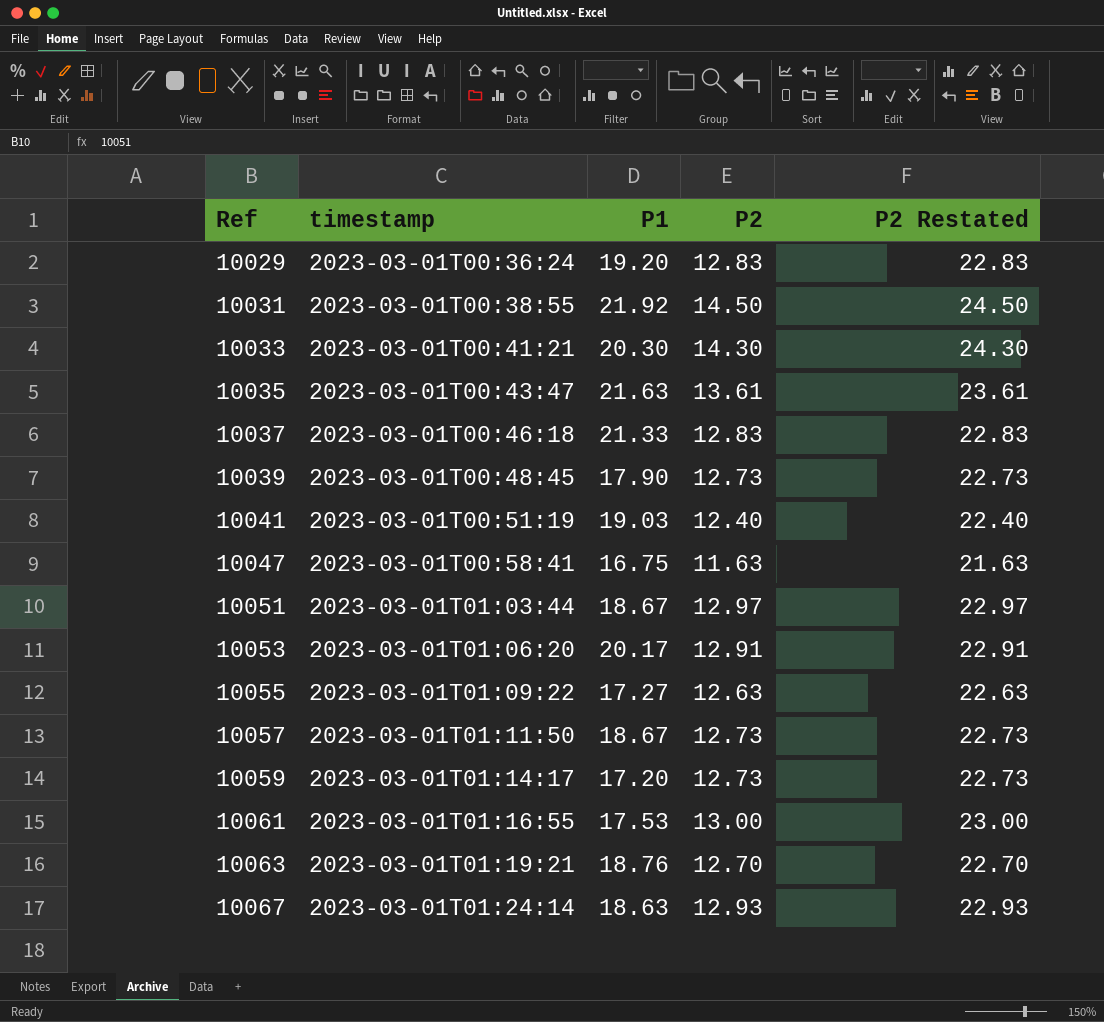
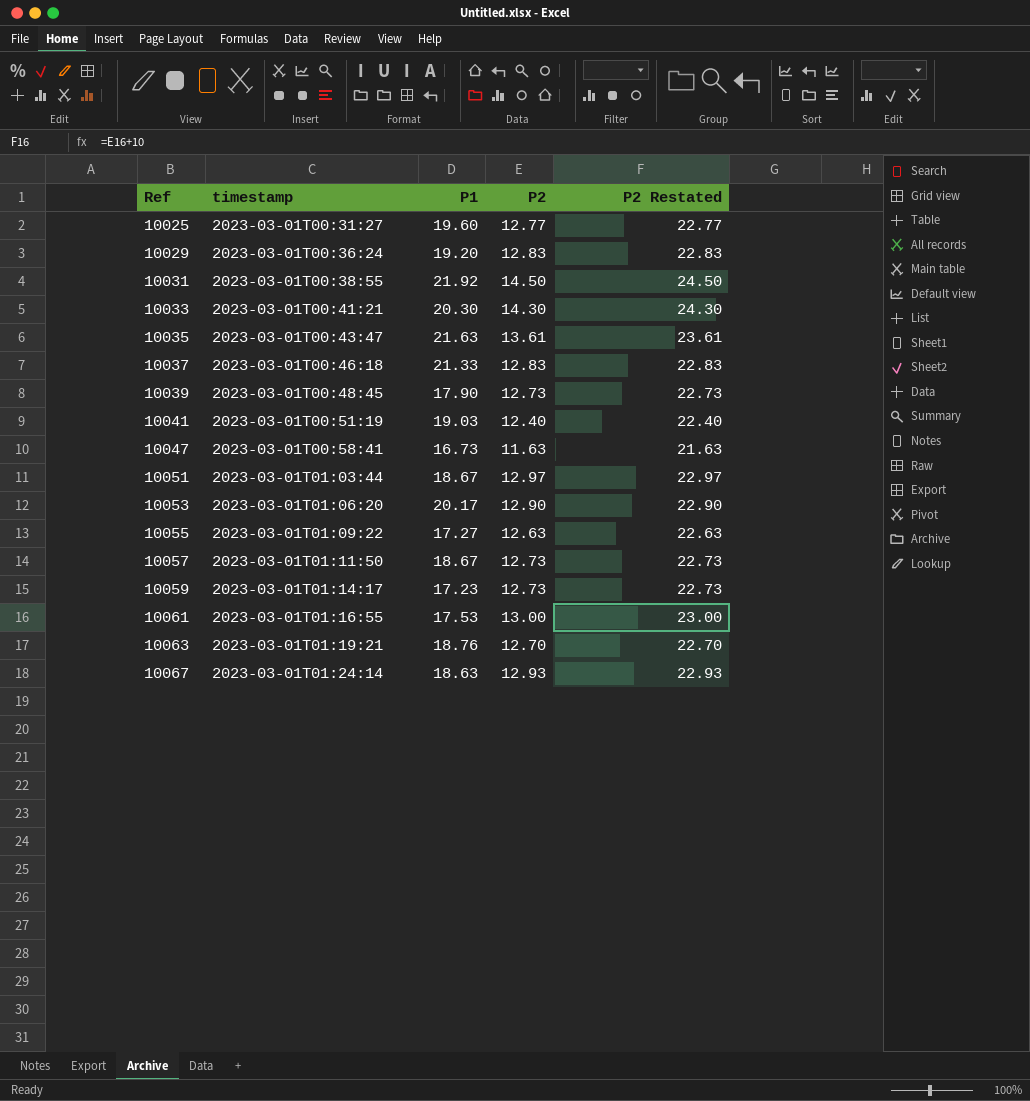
row 10025: none -> 2023-03-01T00:31:27 | 19.60 | 12.77 | 22.77
10047 | P1: 16.75 -> 16.73
10053 | P2: 12.91 -> 12.90
10053 | P2 Restated: 22.91 -> 22.90
10059 | P1: 17.20 -> 17.23

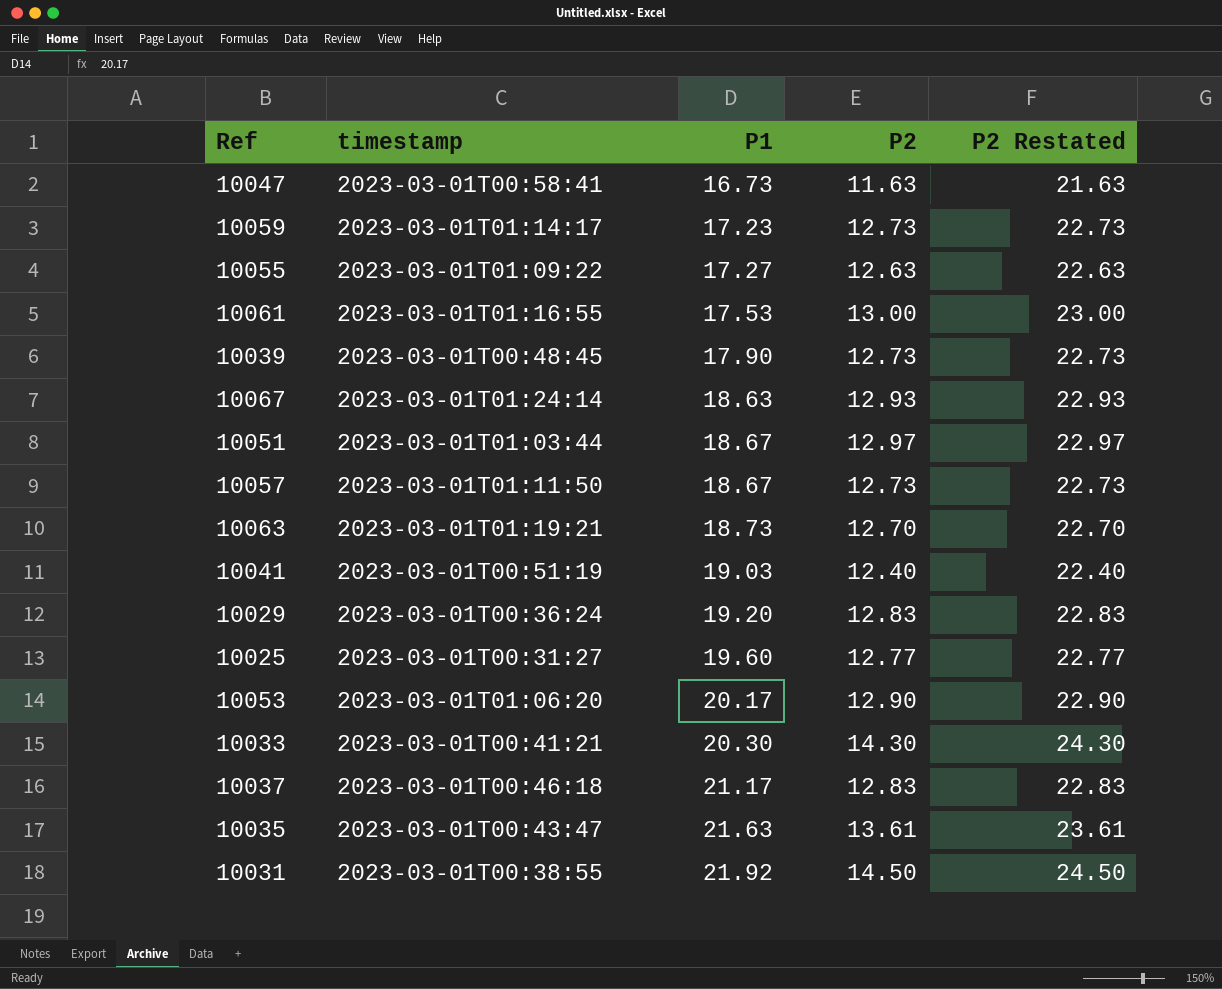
row order: Ref ascending -> P1 ascending
10063 | P1: 18.76 -> 18.73
10037 | P1: 21.33 -> 21.17

